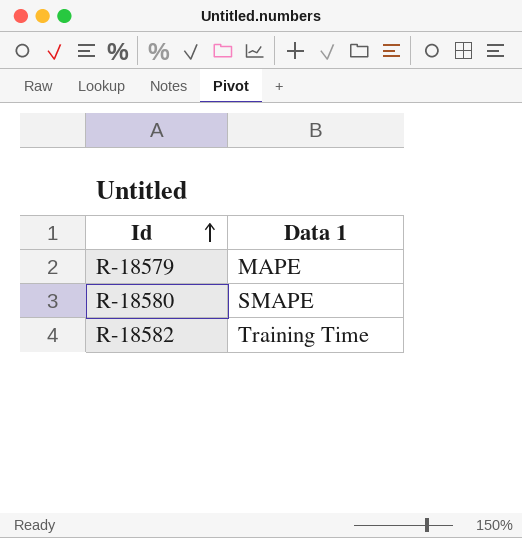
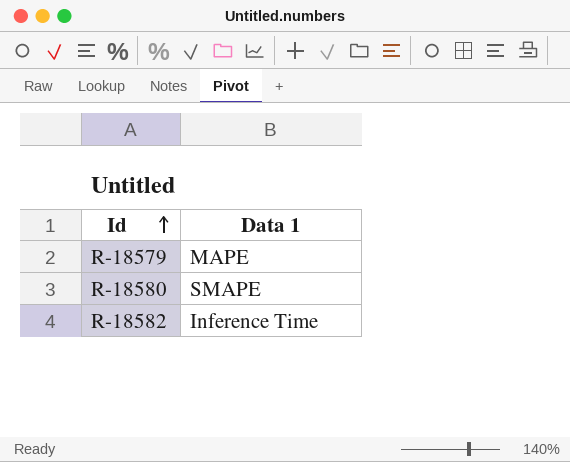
R-18582 | Data 1: Training Time -> Inference Time

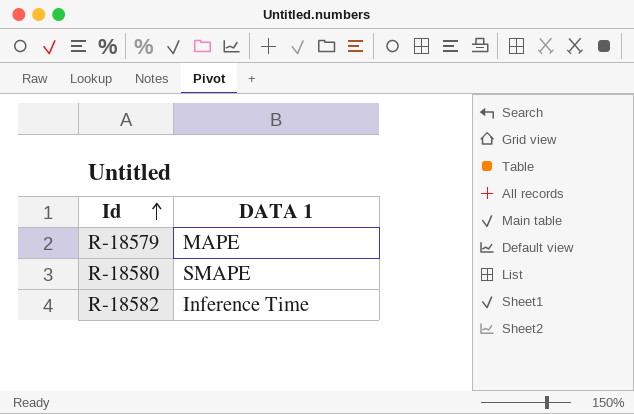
column name: Data 1 -> DATA 1

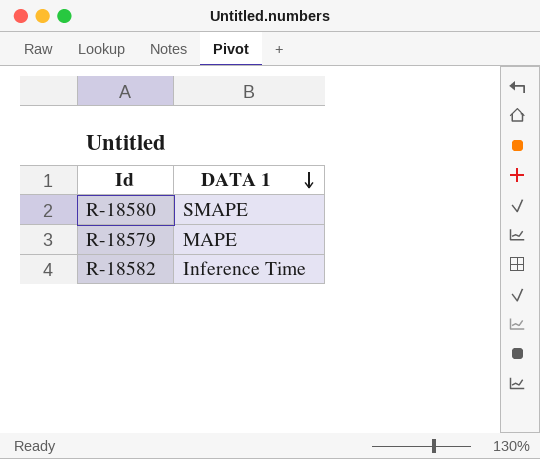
row order: Id ascending -> DATA 1 descending

